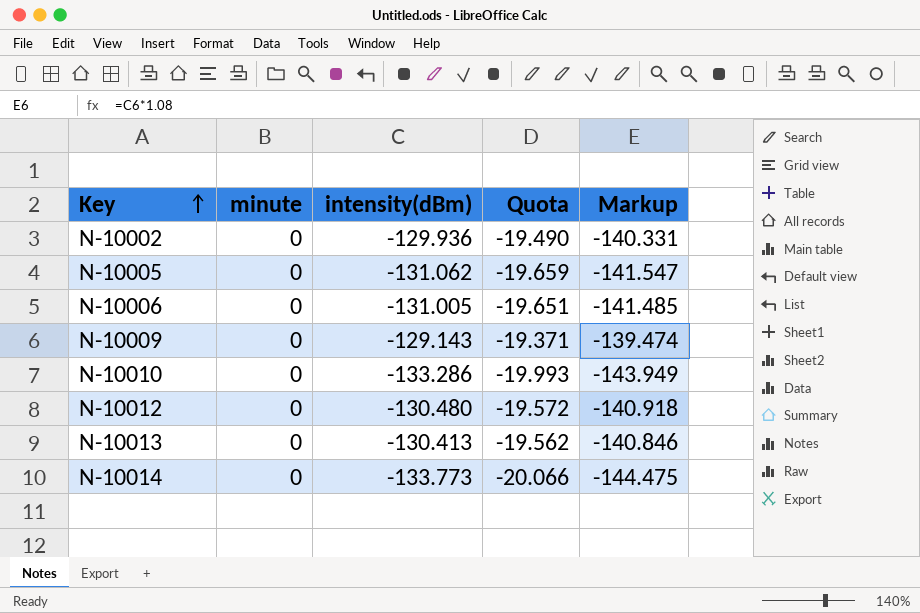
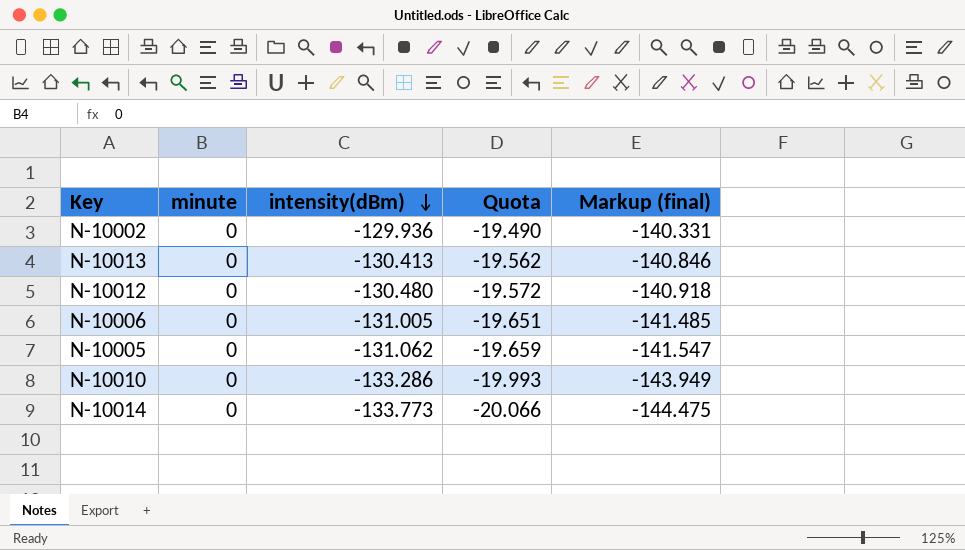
row order: Key ascending -> intensity(dBm) descending
column name: Markup -> Markup (final)
row N-10009: 0 | -129.143 | -19.371 | -139.474 -> none

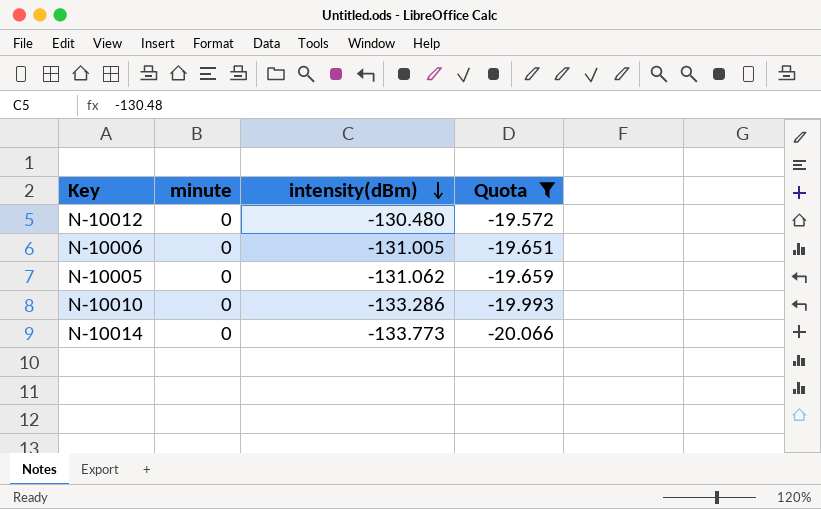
filter: none -> Quota <= -19.572
column Markup (final) | formula: [intensity(dBm)] * 1.08 -> none

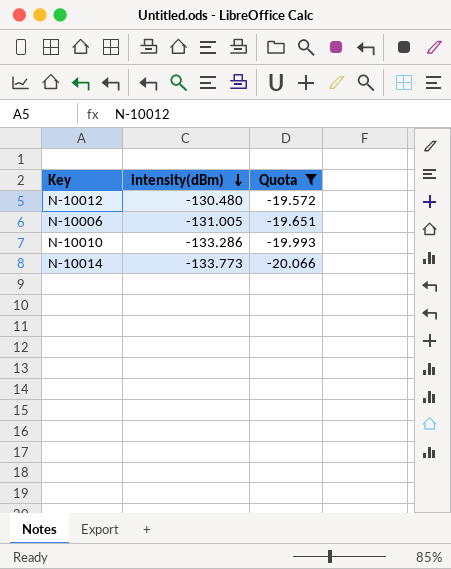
column minute | position: 2 -> none
row N-10005: 0 | -131.062 | -19.659 -> none

